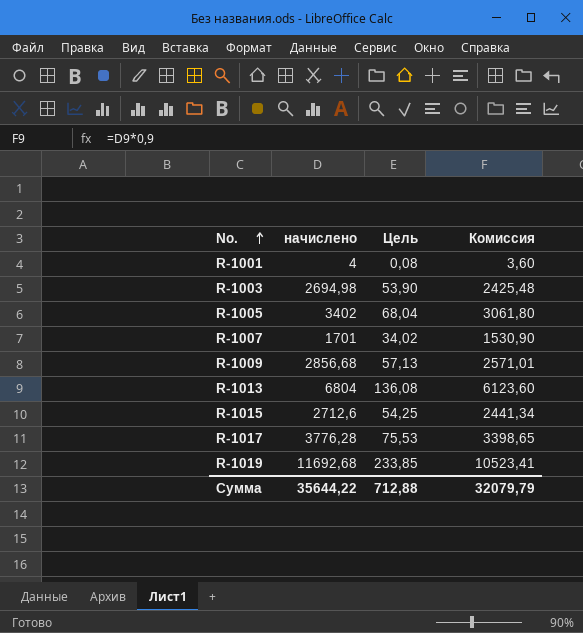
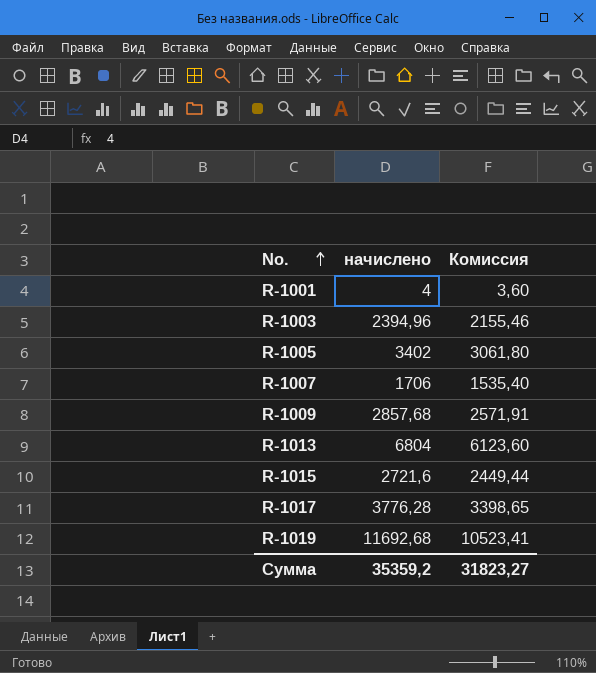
column Цель | formula: [начислено] * 0,02 -> none
R-1003 | начислено: 2694,98 -> 2394,96
R-1003 | Комиссия: 2425,48 -> 2155,46
R-1007 | начислено: 1701 -> 1706
R-1007 | Комиссия: 1530,90 -> 1535,40
R-1009 | начислено: 2856,68 -> 2857,68
R-1009 | Комиссия: 2571,01 -> 2571,91
R-1015 | начислено: 2712,6 -> 2721,6
R-1015 | Комиссия: 2441,34 -> 2449,44
Сумма | начислено: 35644,22 -> 35359,2
Сумма | Комиссия: 32079,79 -> 31823,27

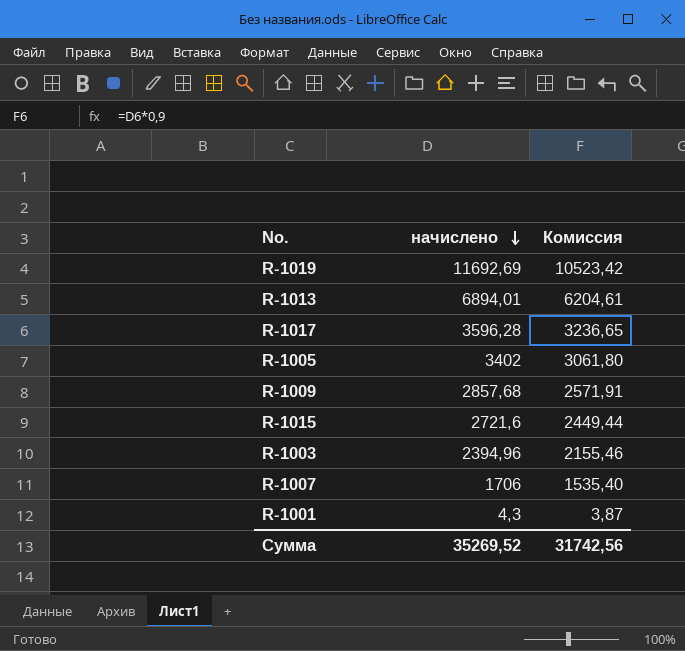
row order: No. ascending -> начислено descending
R-1019 | начислено: 11692,68 -> 11692,69
R-1019 | Комиссия: 10523,41 -> 10523,42
R-1013 | начислено: 6804 -> 6894,01
R-1013 | Комиссия: 6123,60 -> 6204,61
R-1017 | начислено: 3776,28 -> 3596,28
R-1017 | Комиссия: 3398,65 -> 3236,65
R-1001 | начислено: 4 -> 4,3
R-1001 | Комиссия: 3,60 -> 3,87
Сумма | начислено: 35359,2 -> 35269,52
Сумма | Комиссия: 31823,27 -> 31742,56

